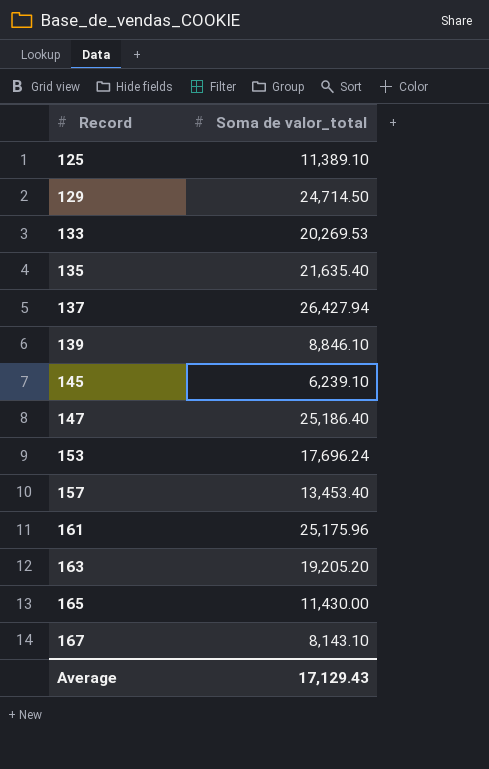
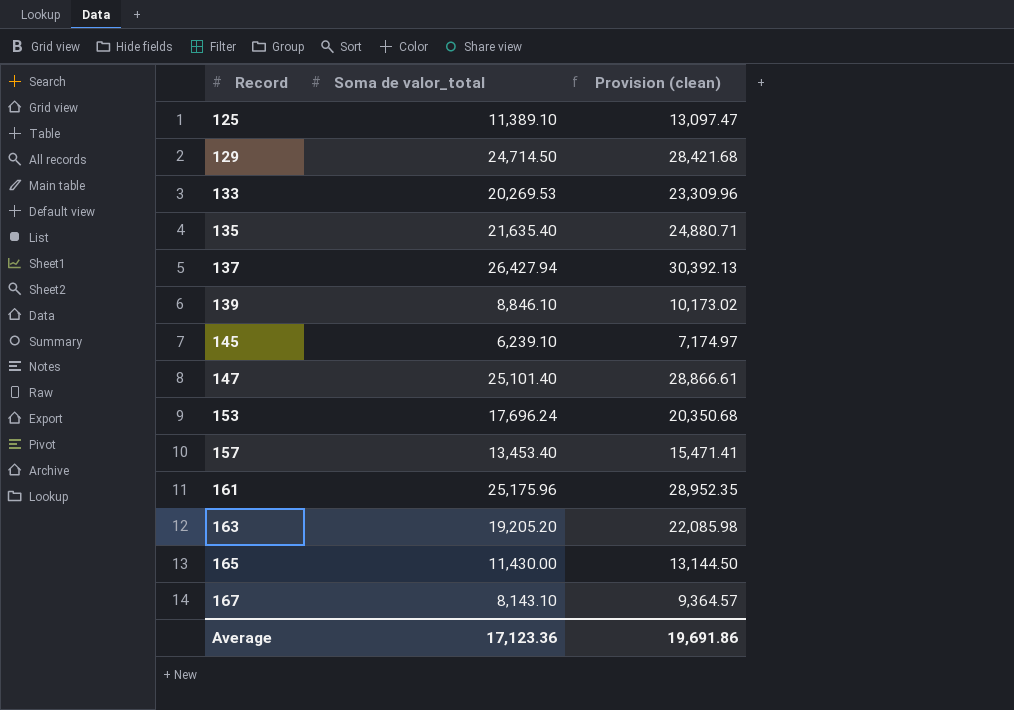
column Provision (clean) | formula: none -> [Soma de valor_total] * 1.15
147 | Soma de valor_total: 25,186.40 -> 25,101.40
Average | Soma de valor_total: 17,129.43 -> 17,123.36

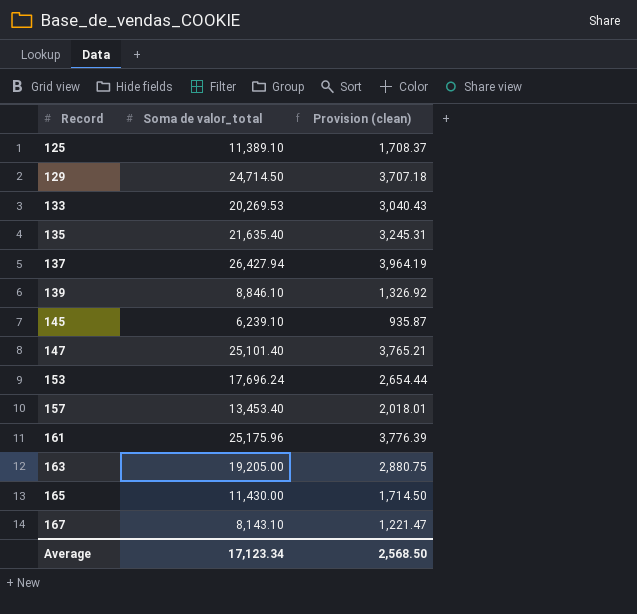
column Provision (clean) | formula: [Soma de valor_total] * 1.15 -> [Soma de valor_total] * 0.15
163 | Soma de valor_total: 19,205.20 -> 19,205.00
Average | Soma de valor_total: 17,123.36 -> 17,123.34
Average | Provision (clean): 19,691.86 -> 2,568.50

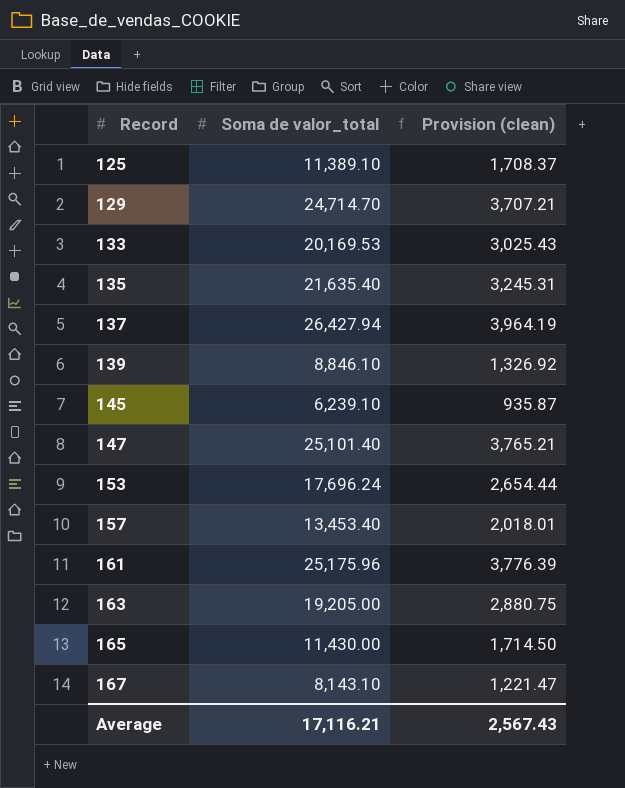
129 | Soma de valor_total: 24,714.50 -> 24,714.70
129 | Provision (clean): 3,707.18 -> 3,707.21
133 | Soma de valor_total: 20,269.53 -> 20,169.53
133 | Provision (clean): 3,040.43 -> 3,025.43
Average | Soma de valor_total: 17,123.34 -> 17,116.21
Average | Provision (clean): 2,568.50 -> 2,567.43

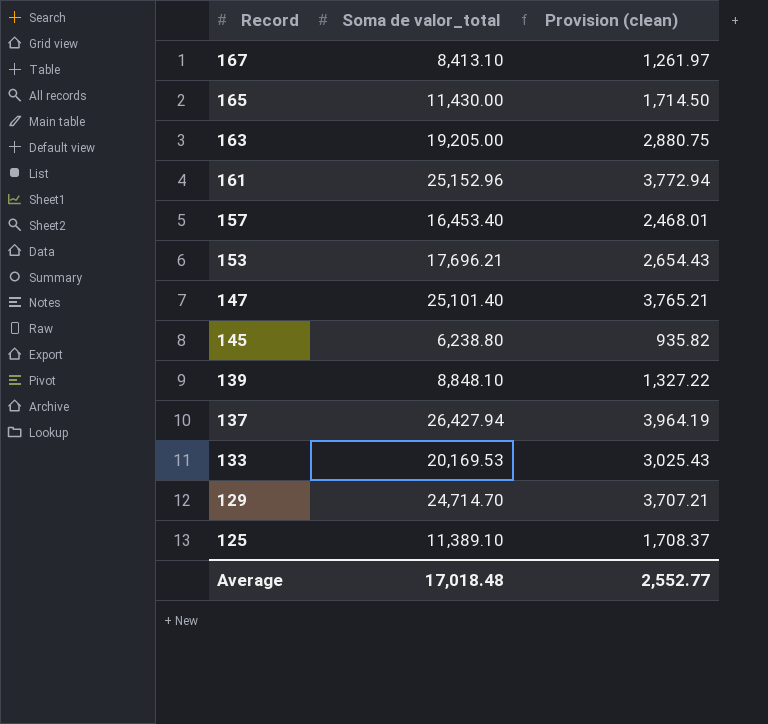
row order: Record ascending -> Record descending
row 135: 21,635.40 | 3,245.31 -> none
167 | Soma de valor_total: 8,143.10 -> 8,413.10
167 | Provision (clean): 1,221.47 -> 1,261.97
161 | Soma de valor_total: 25,175.96 -> 25,152.96
161 | Provision (clean): 3,776.39 -> 3,772.94
157 | Soma de valor_total: 13,453.40 -> 16,453.40
157 | Provision (clean): 2,018.01 -> 2,468.01
153 | Soma de valor_total: 17,696.24 -> 17,696.21
153 | Provision (clean): 2,654.44 -> 2,654.43
145 | Soma de valor_total: 6,239.10 -> 6,238.80
145 | Provision (clean): 935.87 -> 935.82
139 | Soma de valor_total: 8,846.10 -> 8,848.10
139 | Provision (clean): 1,326.92 -> 1,327.22
Average | Soma de valor_total: 17,116.21 -> 17,018.48
Average | Provision (clean): 2,567.43 -> 2,552.77

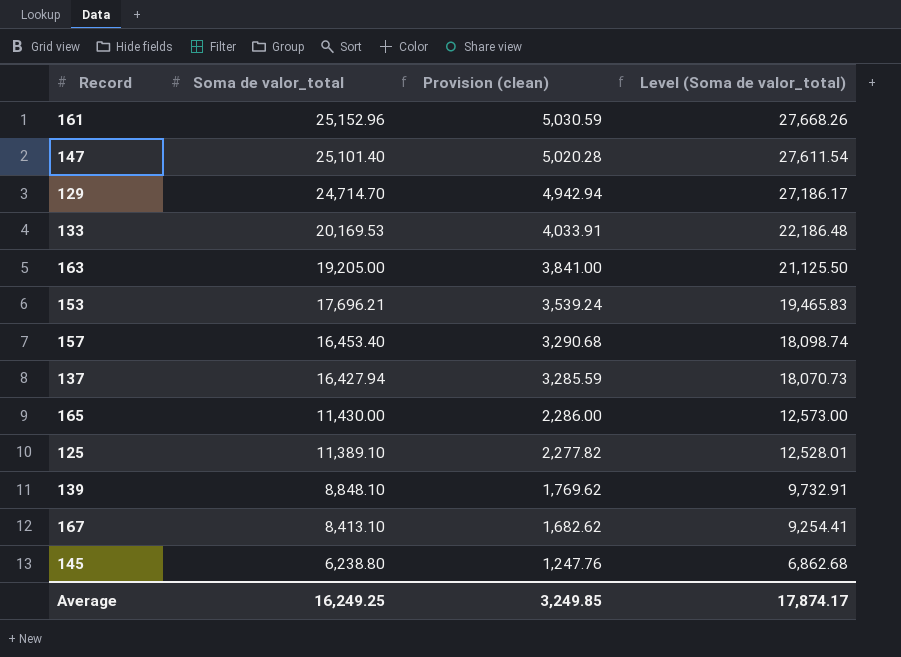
row order: Record descending -> Soma de valor_total descending
column Provision (clean) | formula: [Soma de valor_total] * 0.15 -> [Soma de valor_total] * 0.2
column Level (Soma de valor_total) | formula: none -> [Soma de valor_total] * 1.1
137 | Soma de valor_total: 26,427.94 -> 16,427.94
Average | Soma de valor_total: 17,018.48 -> 16,249.25
Average | Provision (clean): 2,552.77 -> 3,249.85

